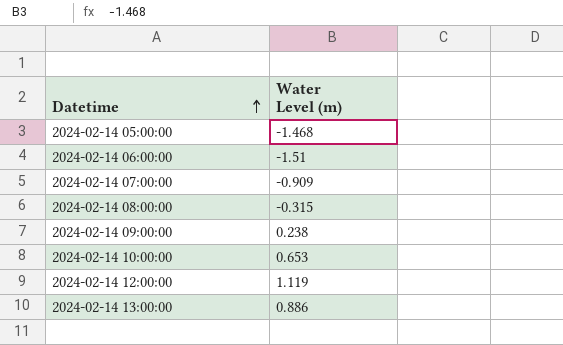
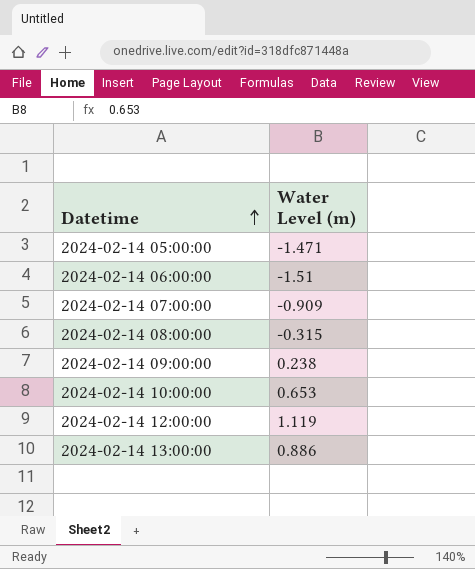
2024-02-14 05:00:00 | Water Level (m): -1.468 -> -1.471

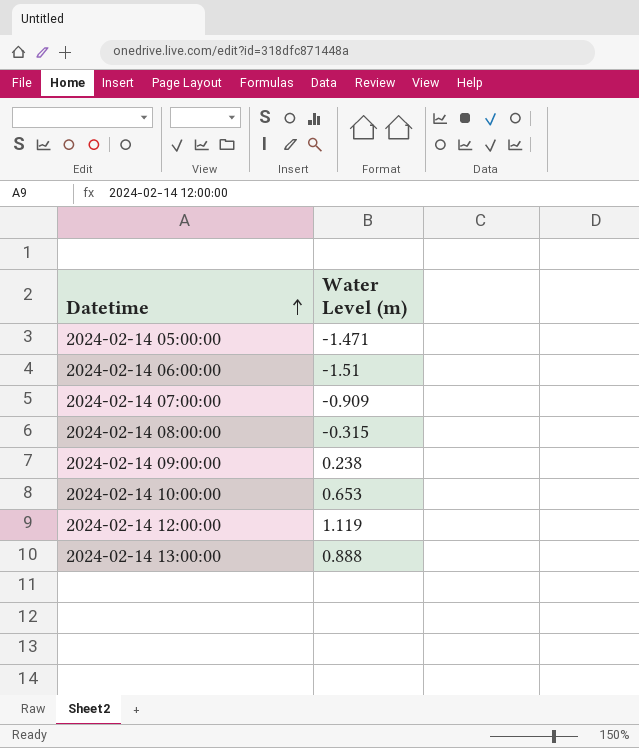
2024-02-14 13:00:00 | Water Level (m): 0.886 -> 0.888

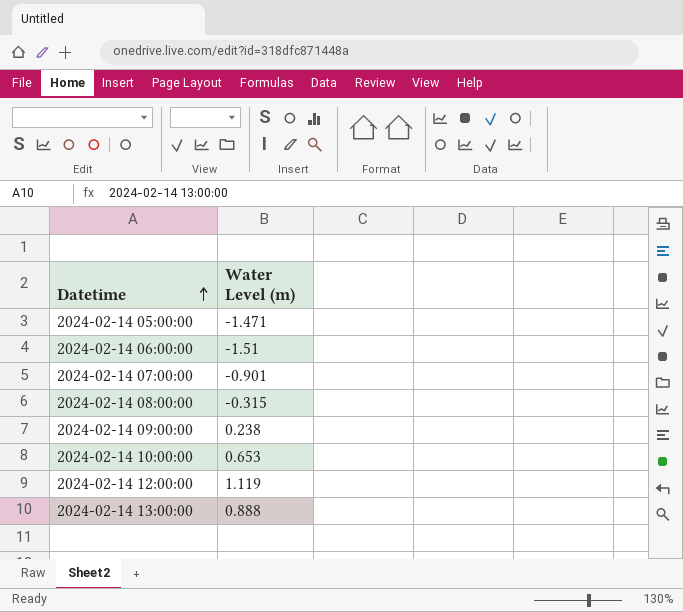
2024-02-14 07:00:00 | Water Level (m): -0.909 -> -0.901

